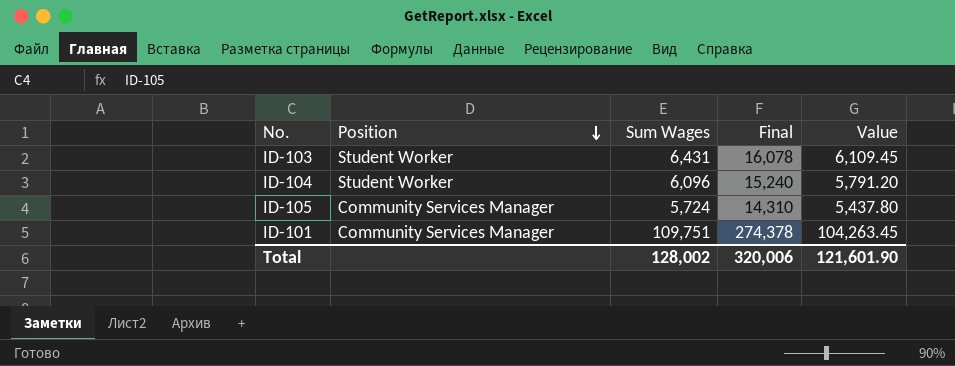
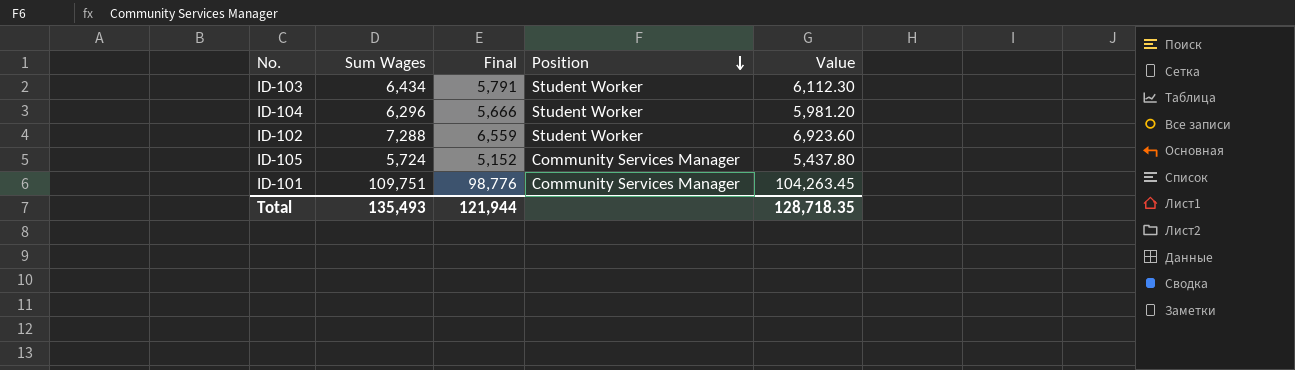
column Final | formula: [Sum Wages] * 2.5 -> [Sum Wages] * 0.9
column Position | position: 2 -> 4
ID-103 | Sum Wages: 6,431 -> 6,434
ID-103 | Value: 6,109.45 -> 6,112.30
ID-104 | Sum Wages: 6,096 -> 6,296
ID-104 | Value: 5,791.20 -> 5,981.20
row ID-102: none -> 7,288 | 6,559 | Student Worker | 6,923.60
Total | Sum Wages: 128,002 -> 135,493
Total | Final: 320,006 -> 121,944
Total | Value: 121,601.90 -> 128,718.35

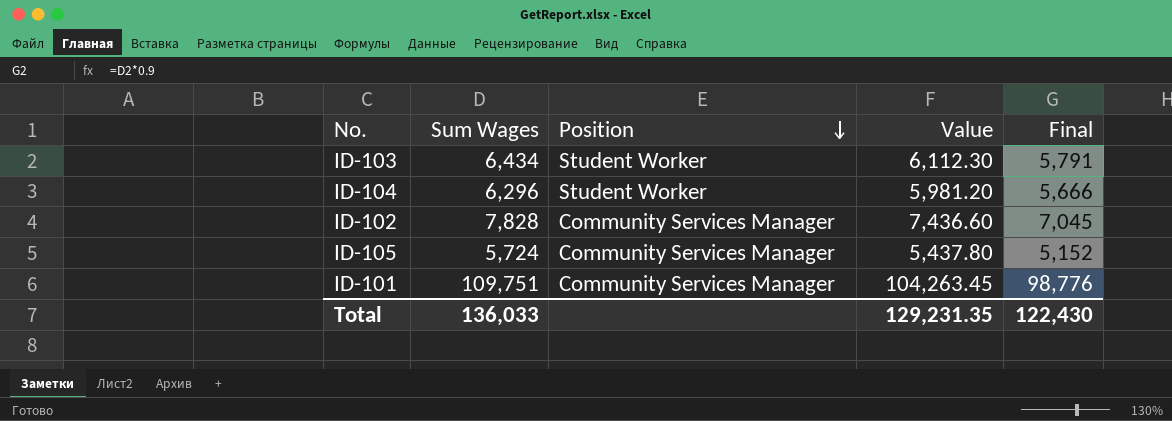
column Final | position: 3 -> 5
ID-102 | Sum Wages: 7,288 -> 7,828
ID-102 | Position: Student Worker -> Community Services Manager
ID-102 | Value: 6,923.60 -> 7,436.60
ID-102 | Final: 6,559 -> 7,045
Total | Sum Wages: 135,493 -> 136,033
Total | Value: 128,718.35 -> 129,231.35
Total | Final: 121,944 -> 122,430

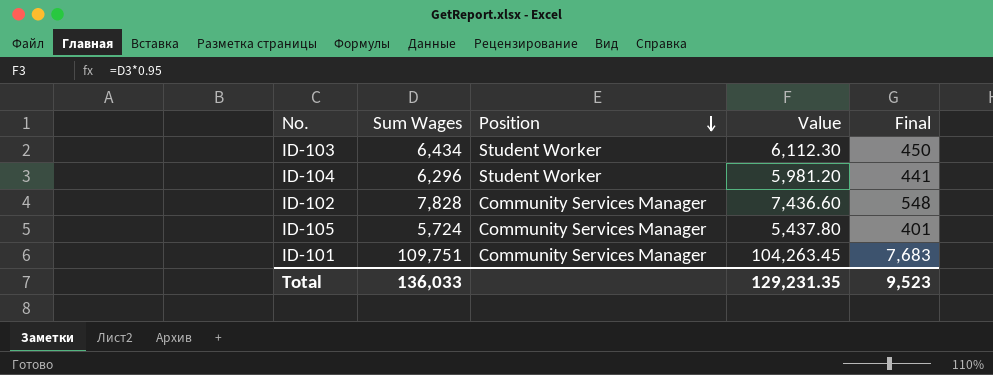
column Final | formula: [Sum Wages] * 0.9 -> [Sum Wages] * 0.07
Total | Final: 122,430 -> 9,523

